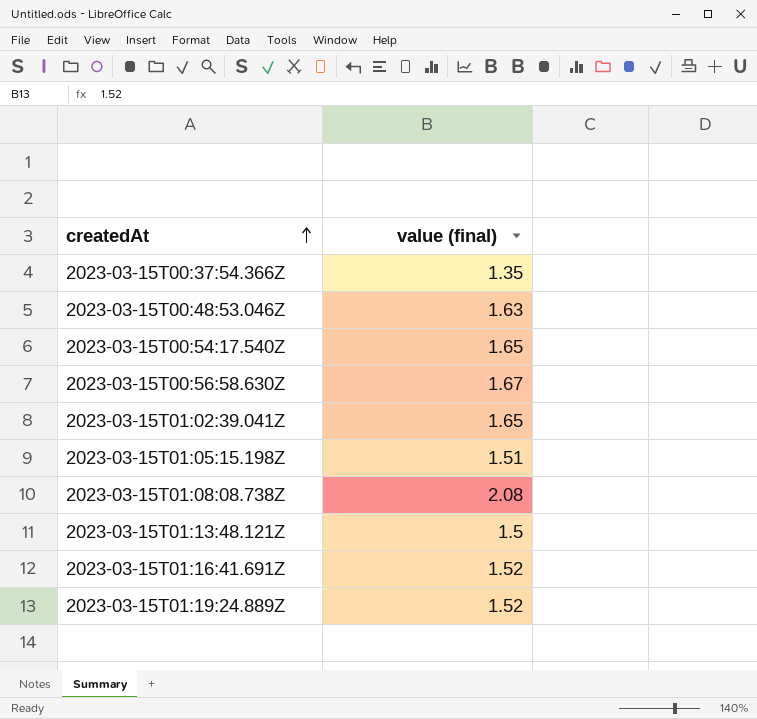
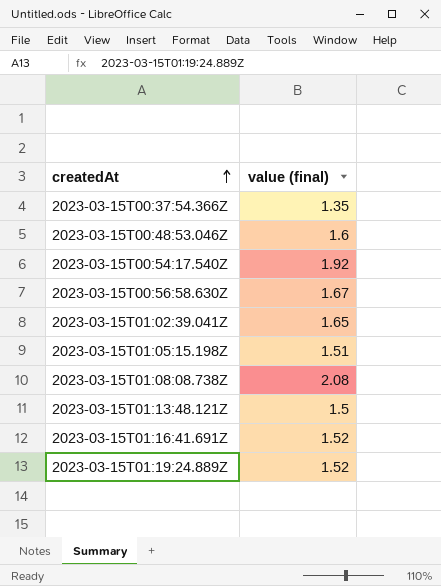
2023-03-15T00:48:53.046Z | value (final): 1.63 -> 1.6
2023-03-15T00:54:17.540Z | value (final): 1.65 -> 1.92

